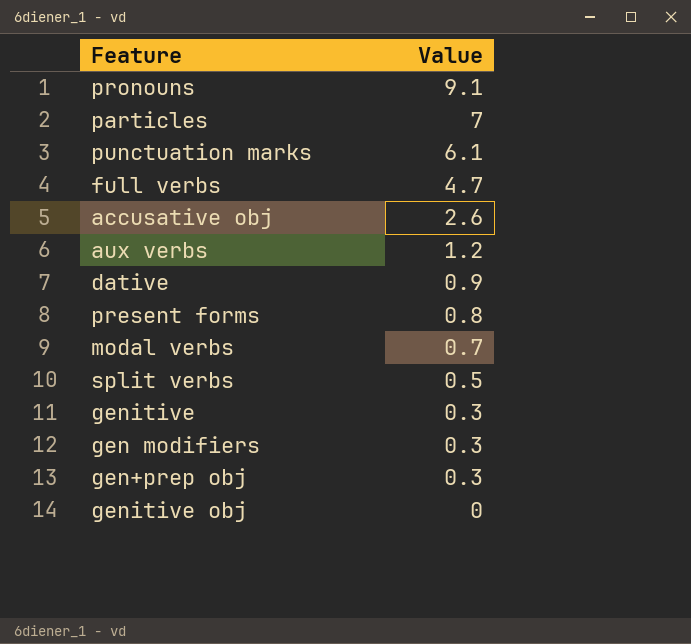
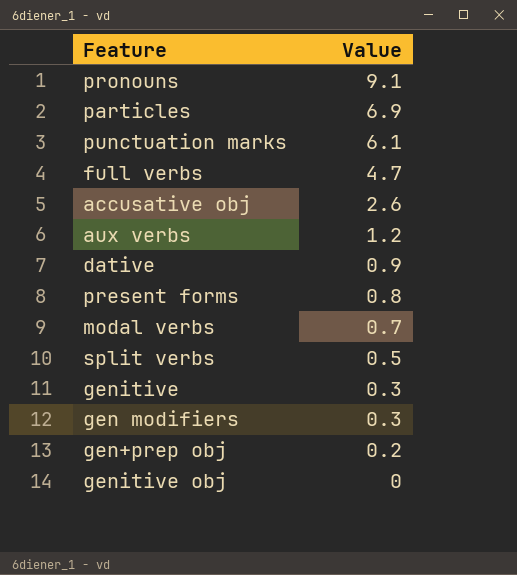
particles | Value: 7 -> 6.9
gen+prep obj | Value: 0.3 -> 0.2

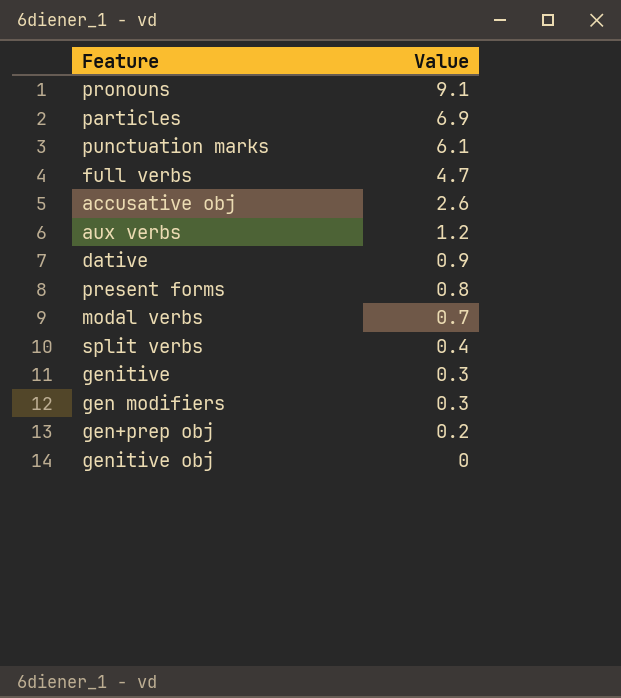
split verbs | Value: 0.5 -> 0.4

